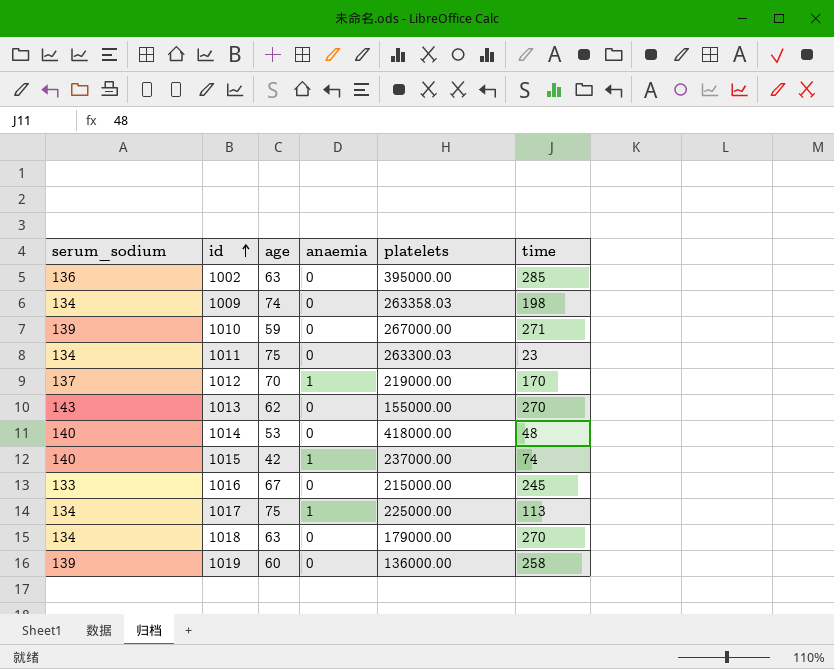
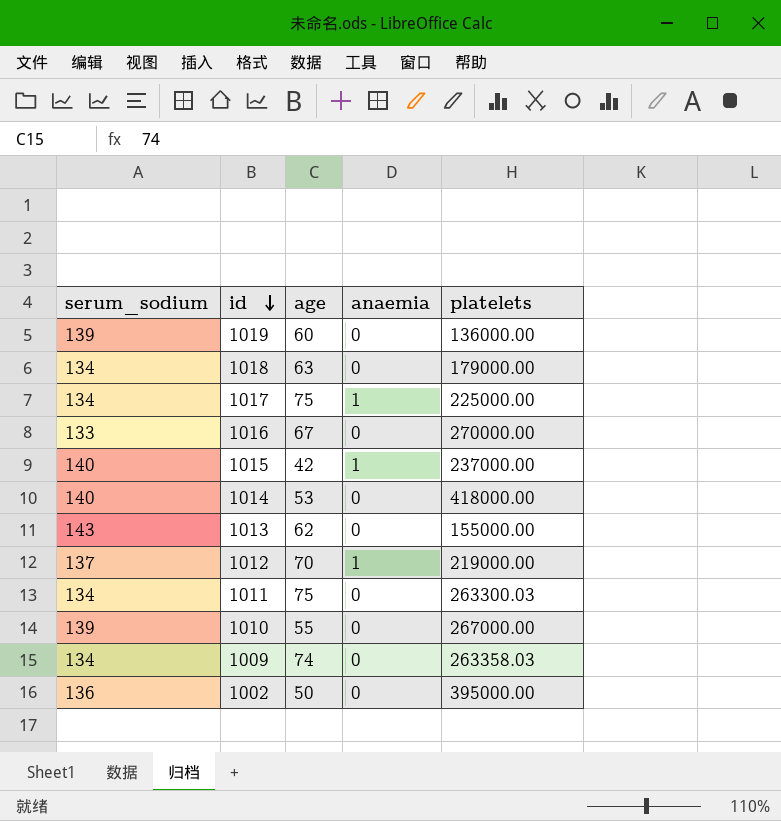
row order: id ascending -> id descending
column time | position: 6 -> none
1016 | platelets: 215000.00 -> 270000.00
1010 | age: 59 -> 55
1002 | age: 63 -> 50

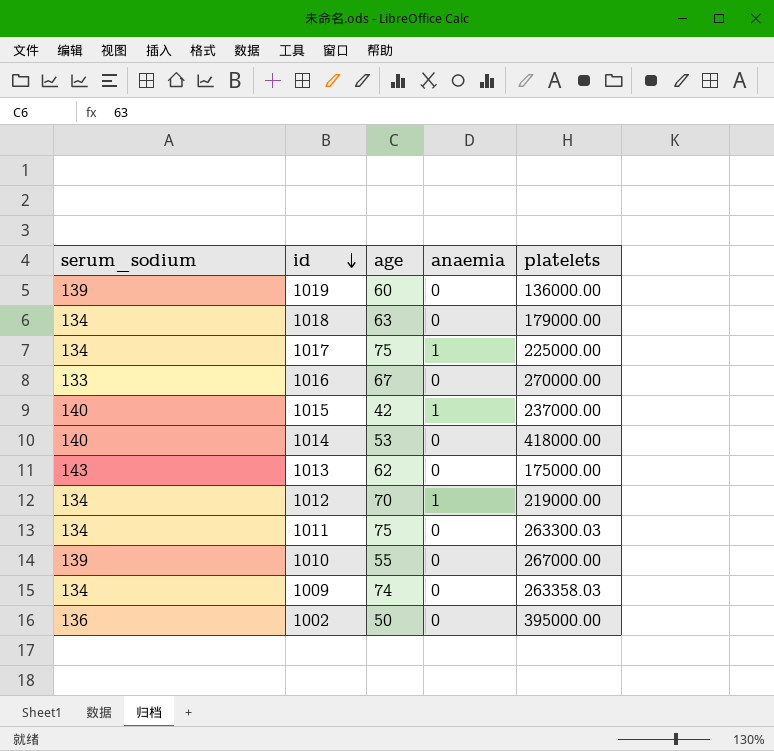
1013 | platelets: 155000.00 -> 175000.00
1012 | serum_sodium: 137 -> 134

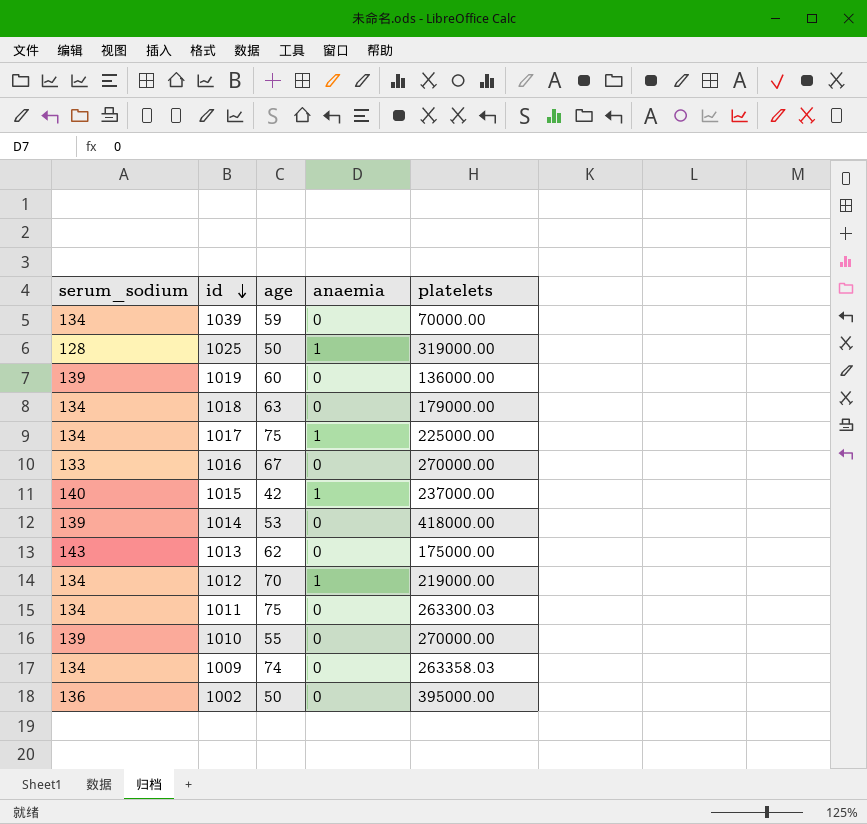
row 1039: none -> 134 | 59 | 0 | 70000.00
row 1025: none -> 128 | 50 | 1 | 319000.00
1014 | serum_sodium: 140 -> 139
1010 | platelets: 267000.00 -> 270000.00

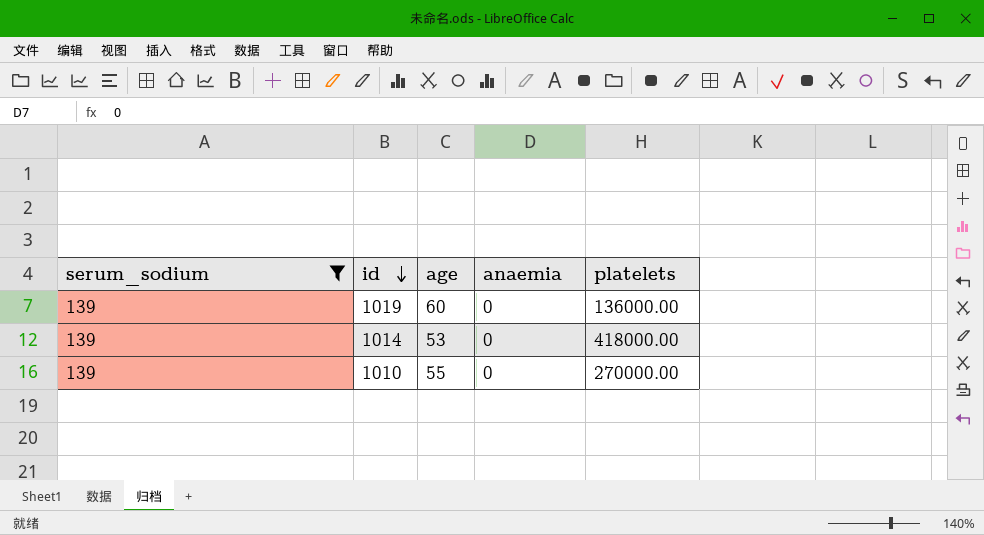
filter: none -> serum_sodium = 139

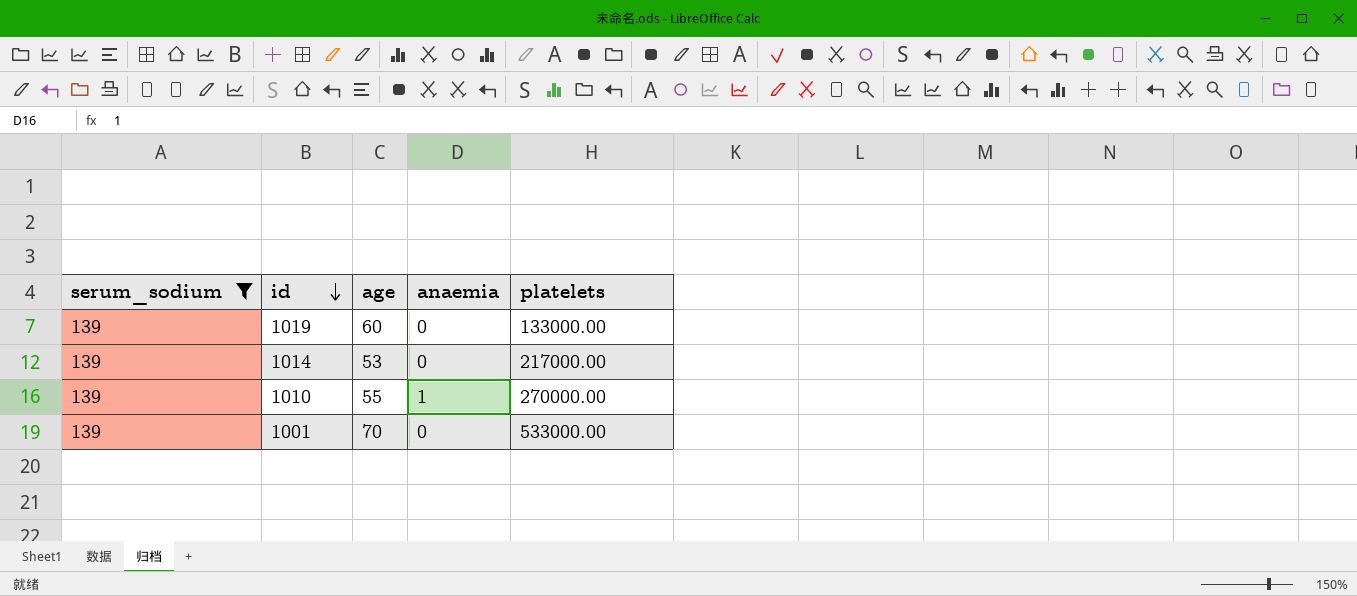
1019 | platelets: 136000.00 -> 133000.00
1014 | platelets: 418000.00 -> 217000.00
1010 | anaemia: 0 -> 1
row 1001: none -> 139 | 70 | 0 | 533000.00

